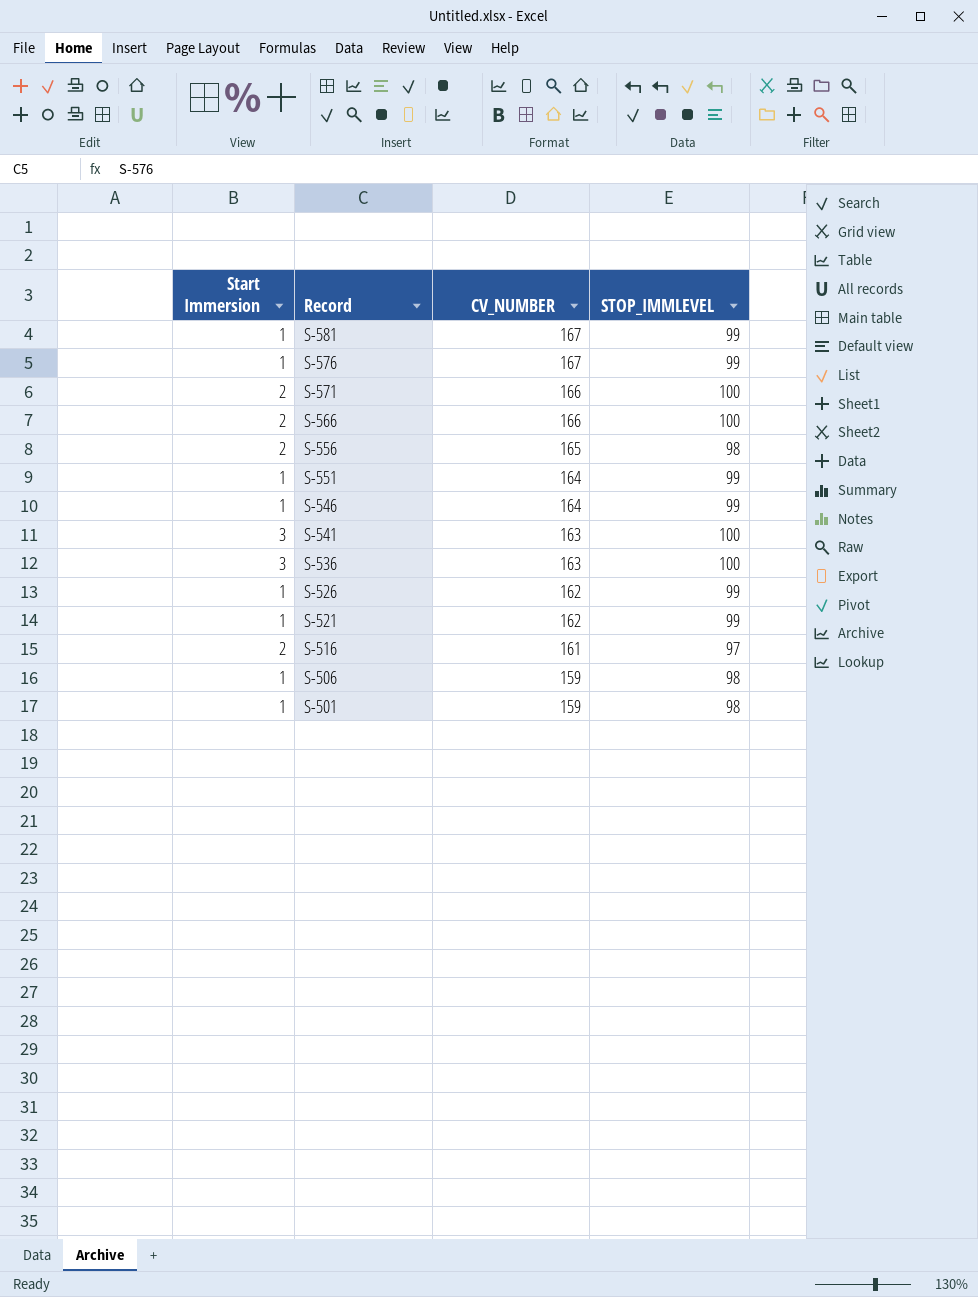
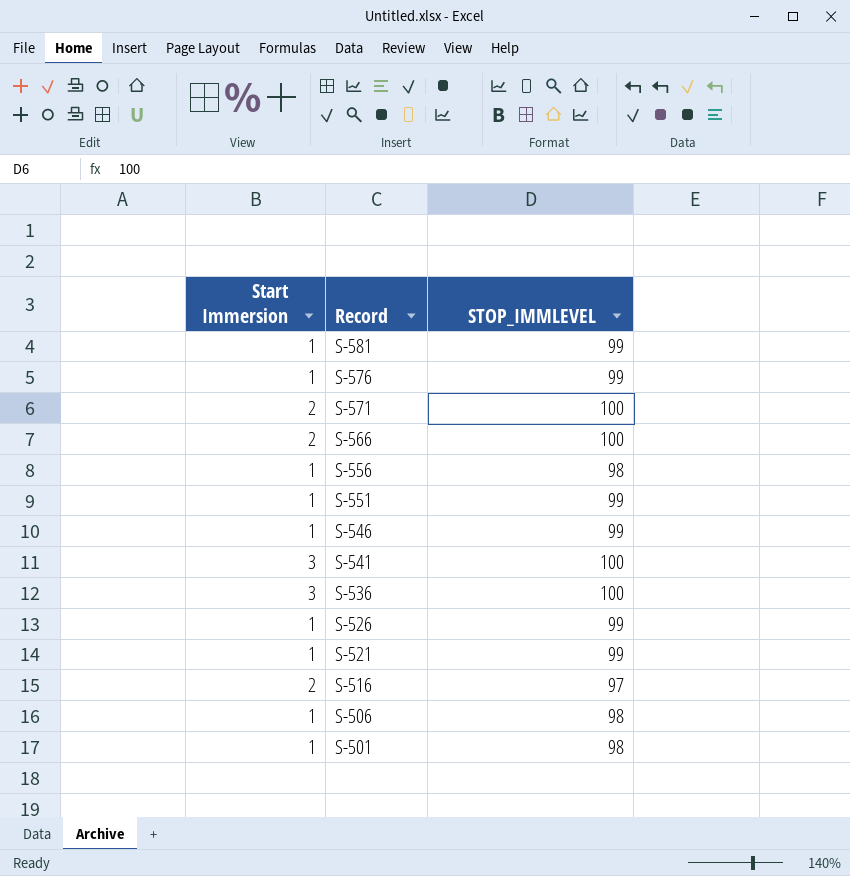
column CV_NUMBER | position: 3 -> none
S-556 | Start Immersion: 2 -> 1

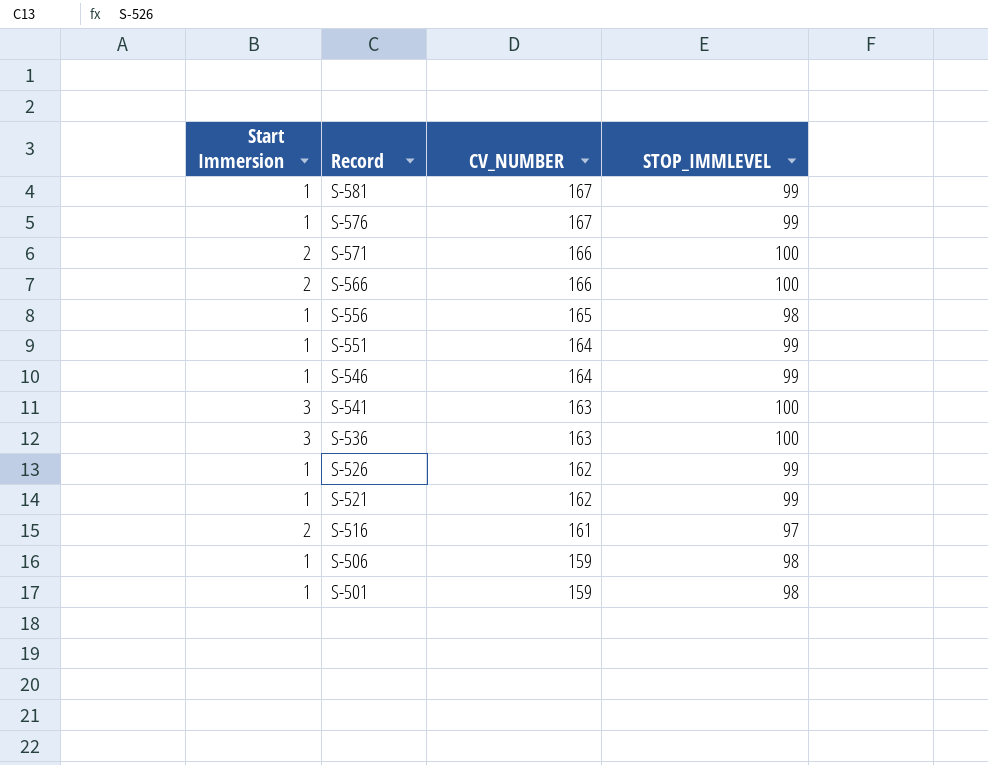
column CV_NUMBER | position: none -> 3

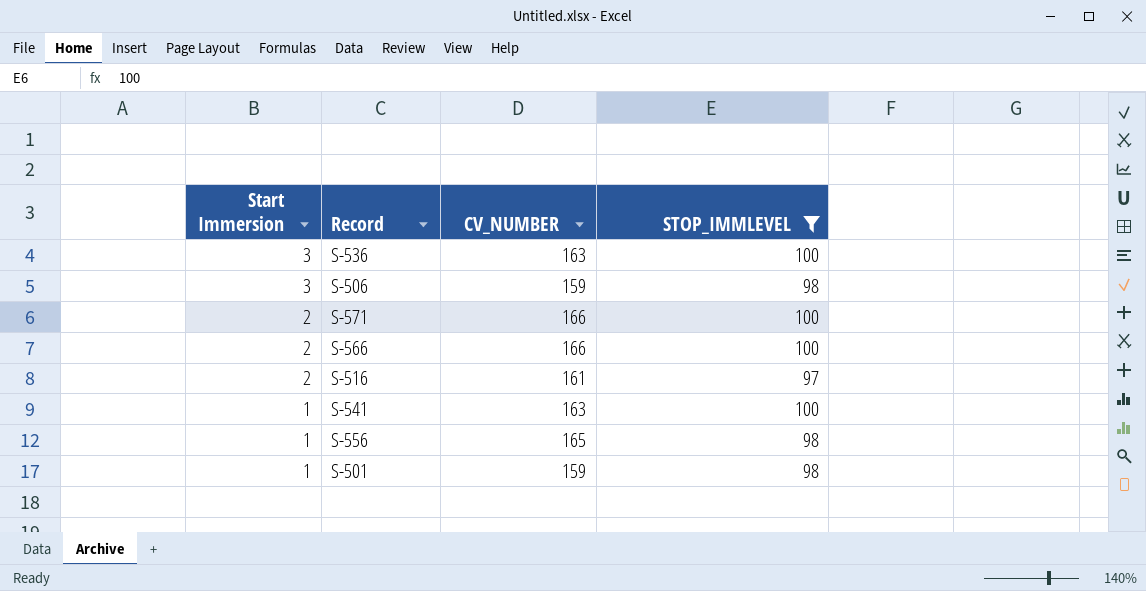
filter: none -> STOP_IMMLEVEL != 99
row order: Record descending -> Start Immersion descending
S-506 | Start Immersion: 1 -> 3
S-541 | Start Immersion: 3 -> 1

